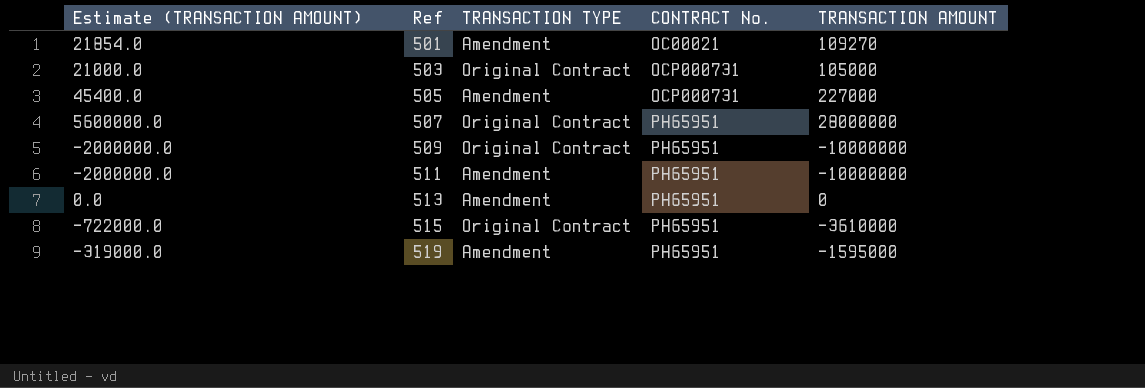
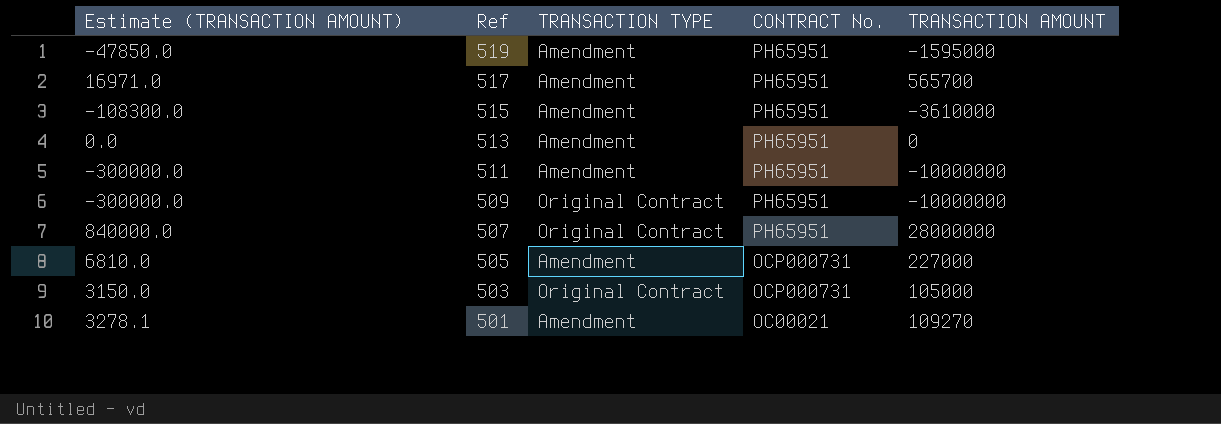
row order: Ref ascending -> Ref descending
column Estimate (TRANSACTION AMOUNT) | formula: [TRANSACTION AMOUNT] * 0.2 -> [TRANSACTION AMOUNT] * 0.03
row 517: none -> 16971.0 | Amendment | PH65951 | 565700
515 | TRANSACTION TYPE: Original Contract -> Amendment

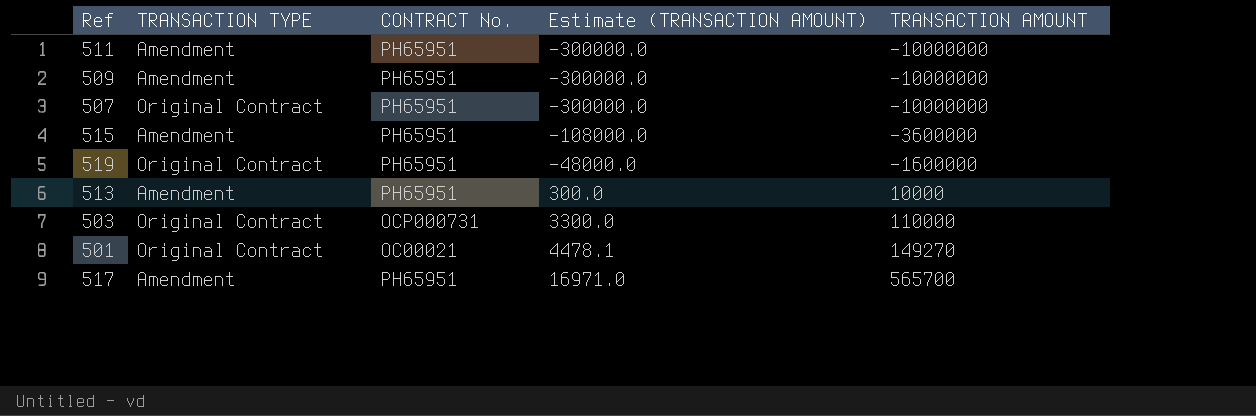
row order: Ref descending -> Estimate (TRANSACTION AMOUNT) ascending
column Estimate (TRANSACTION AMOUNT) | position: 1 -> 4
row 505: 6810.0 | Amendment | OCP000731 | 227000 -> none
509 | TRANSACTION TYPE: Original Contract -> Amendment
507 | Estimate (TRANSACTION AMOUNT): 840000.0 -> -300000.0
507 | TRANSACTION AMOUNT: 28000000 -> -10000000
515 | Estimate (TRANSACTION AMOUNT): -108300.0 -> -108000.0
515 | TRANSACTION AMOUNT: -3610000 -> -3600000
519 | TRANSACTION TYPE: Amendment -> Original Contract
519 | Estimate (TRANSACTION AMOUNT): -47850.0 -> -48000.0
519 | TRANSACTION AMOUNT: -1595000 -> -1600000
513 | Estimate (TRANSACTION AMOUNT): 0.0 -> 300.0
513 | TRANSACTION AMOUNT: 0 -> 10000
503 | Estimate (TRANSACTION AMOUNT): 3150.0 -> 3300.0
503 | TRANSACTION AMOUNT: 105000 -> 110000
501 | TRANSACTION TYPE: Amendment -> Original Contract
501 | Estimate (TRANSACTION AMOUNT): 3278.1 -> 4478.1
501 | TRANSACTION AMOUNT: 109270 -> 149270

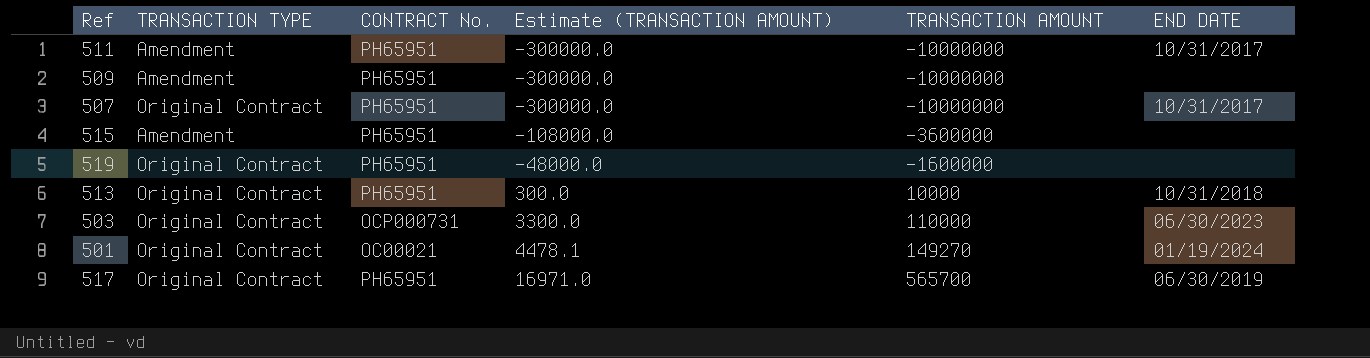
column END DATE | position: none -> 6
513 | TRANSACTION TYPE: Amendment -> Original Contract
517 | TRANSACTION TYPE: Amendment -> Original Contract

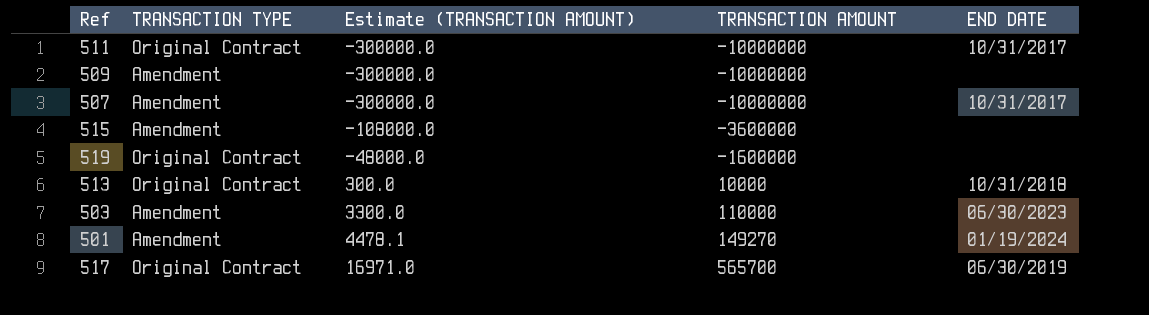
column CONTRACT No. | position: 3 -> none
511 | TRANSACTION TYPE: Amendment -> Original Contract
507 | TRANSACTION TYPE: Original Contract -> Amendment
503 | TRANSACTION TYPE: Original Contract -> Amendment
501 | TRANSACTION TYPE: Original Contract -> Amendment

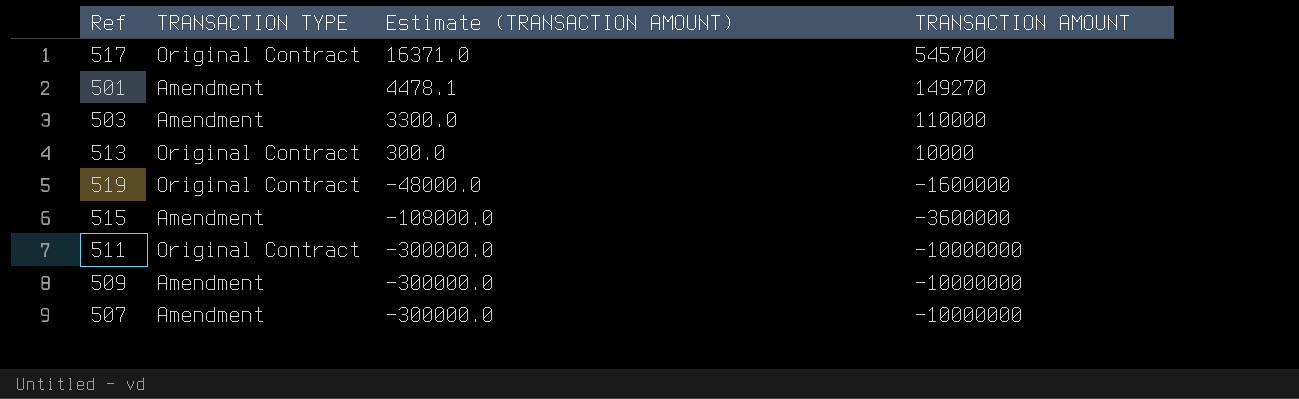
row order: Estimate (TRANSACTION AMOUNT) ascending -> Estimate (TRANSACTION AMOUNT) descending
column END DATE | position: 5 -> none
517 | Estimate (TRANSACTION AMOUNT): 16971.0 -> 16371.0
517 | TRANSACTION AMOUNT: 565700 -> 545700

